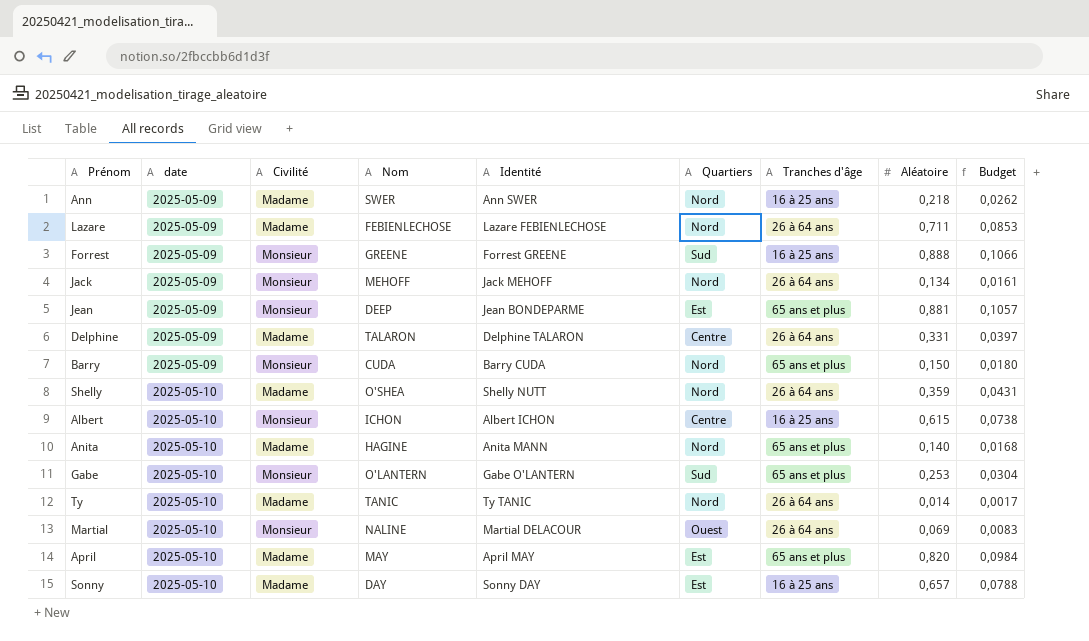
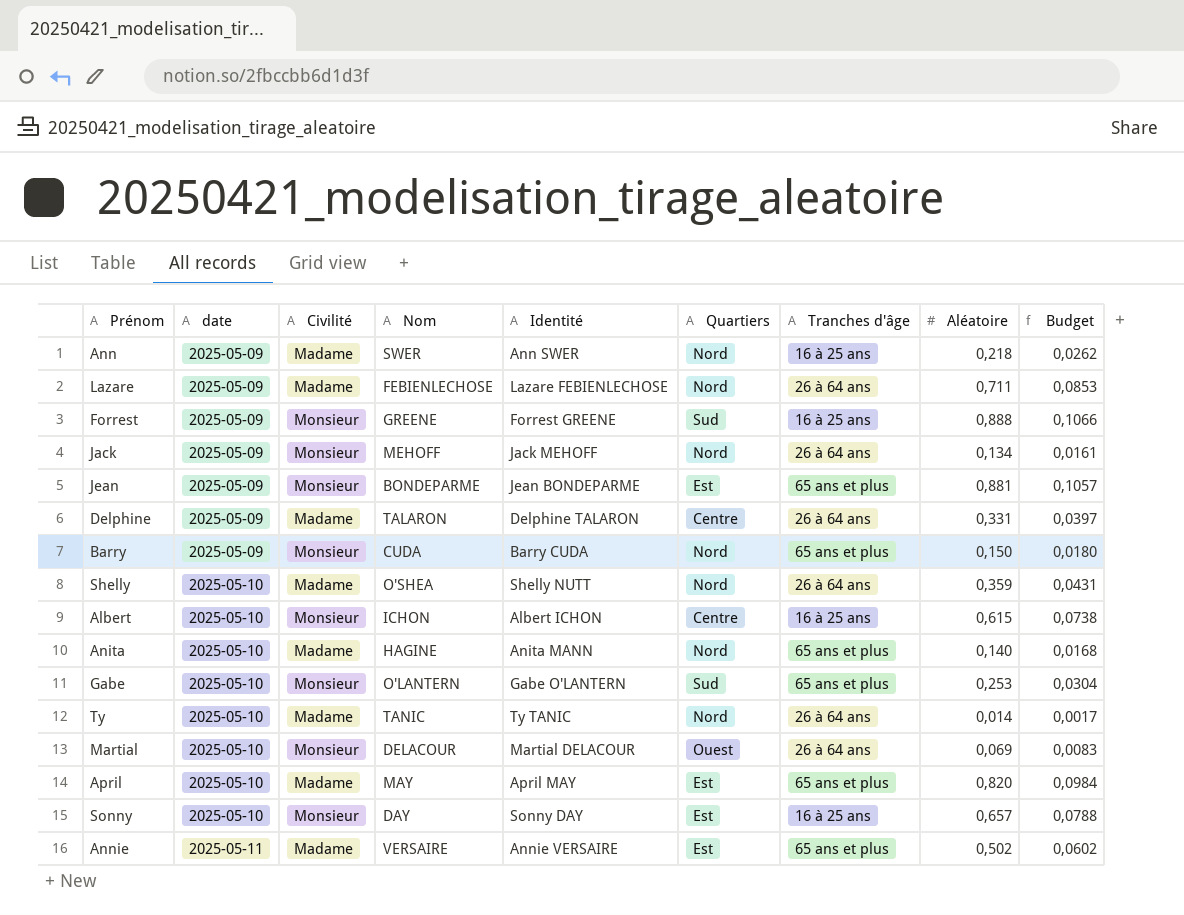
Jean | Nom: DEEP -> BONDEPARME
Martial | Nom: NALINE -> DELACOUR
Sonny | Civilité: Madame -> Monsieur
row Annie: none -> 2025-05-11 | Madame | VERSAIRE | Annie VERSAIRE | Est | 65 ans et plus | 0,502 | 0,0602

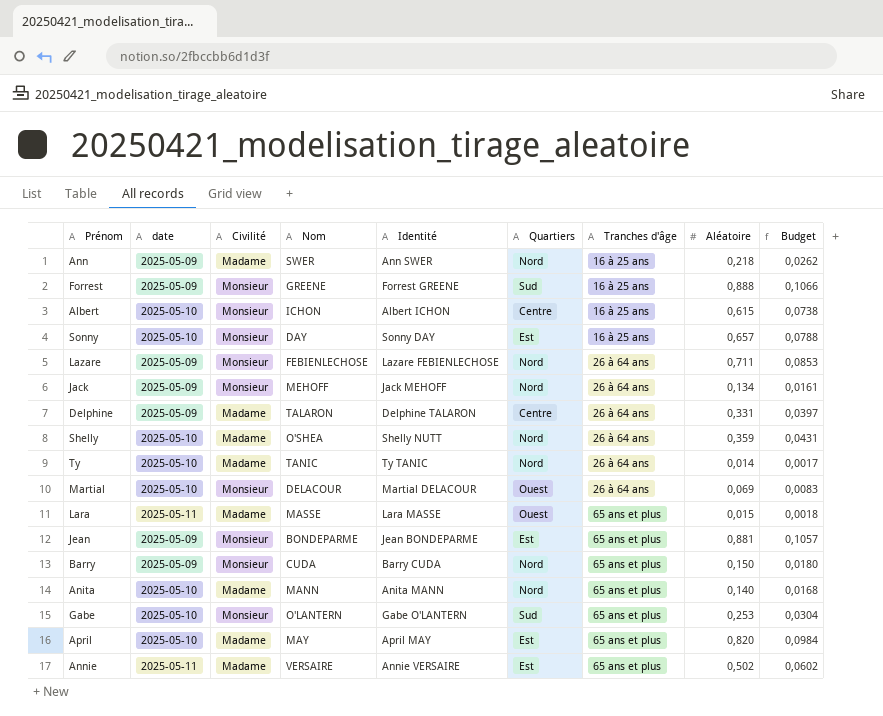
row order: date ascending -> Tranches d'âge ascending
Lazare | Civilité: Madame -> Monsieur
row Lara: none -> 2025-05-11 | Madame | MASSE | Lara MASSE | Ouest | 65 ans et plus | 0,015 | 0,0018
Anita | Nom: HAGINE -> MANN

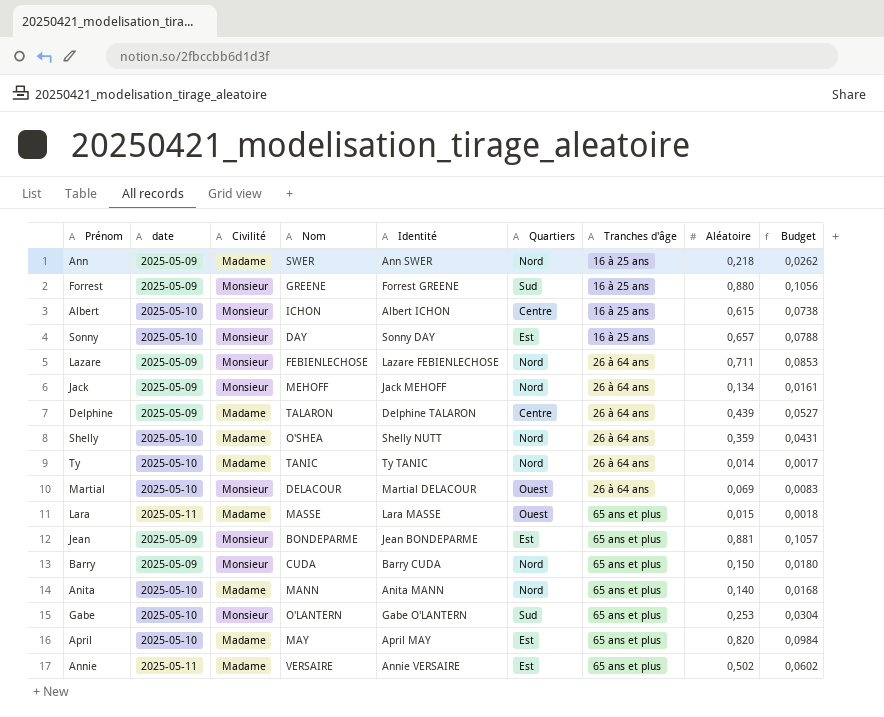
Forrest | Aléatoire: 0,888 -> 0,880
Forrest | Budget: 0,1066 -> 0,1056
Delphine | Aléatoire: 0,331 -> 0,439
Delphine | Budget: 0,0397 -> 0,0527

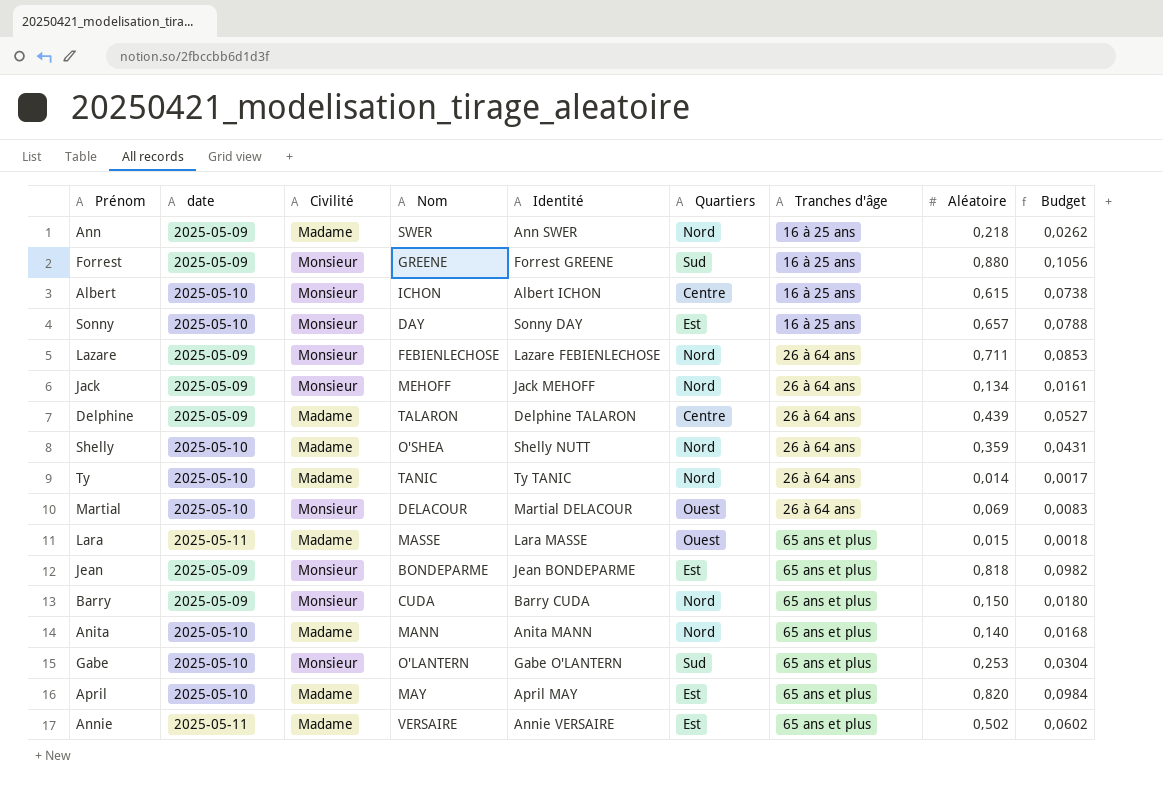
Jean | Aléatoire: 0,881 -> 0,818
Jean | Budget: 0,1057 -> 0,0982

